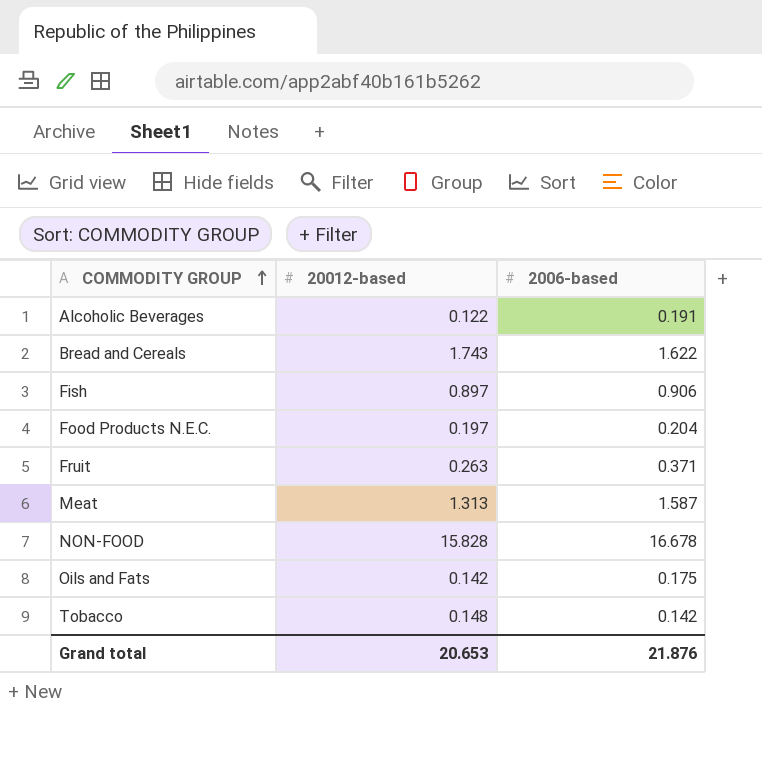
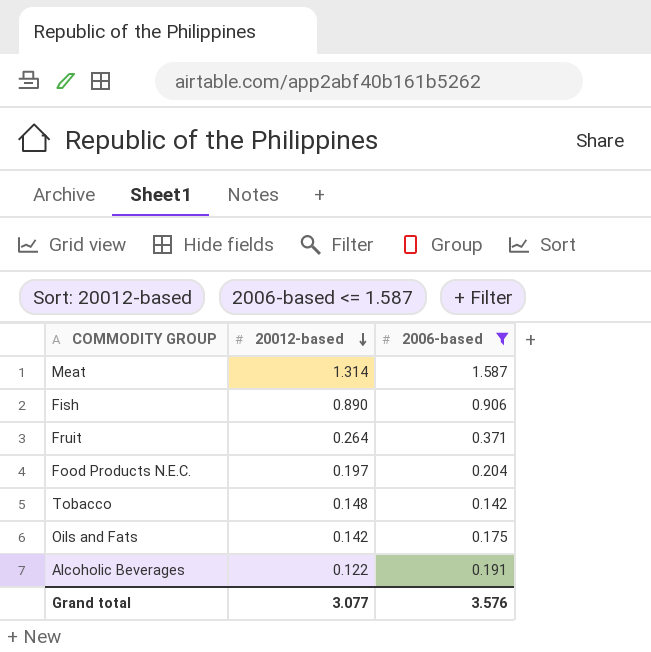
filter: none -> 2006-based <= 1.587
row order: COMMODITY GROUP ascending -> 20012-based descending
Meat | 20012-based: 1.313 -> 1.314
Fish | 20012-based: 0.897 -> 0.890
Fruit | 20012-based: 0.263 -> 0.264
Grand total | 20012-based: 20.653 -> 3.077
Grand total | 2006-based: 21.876 -> 3.576

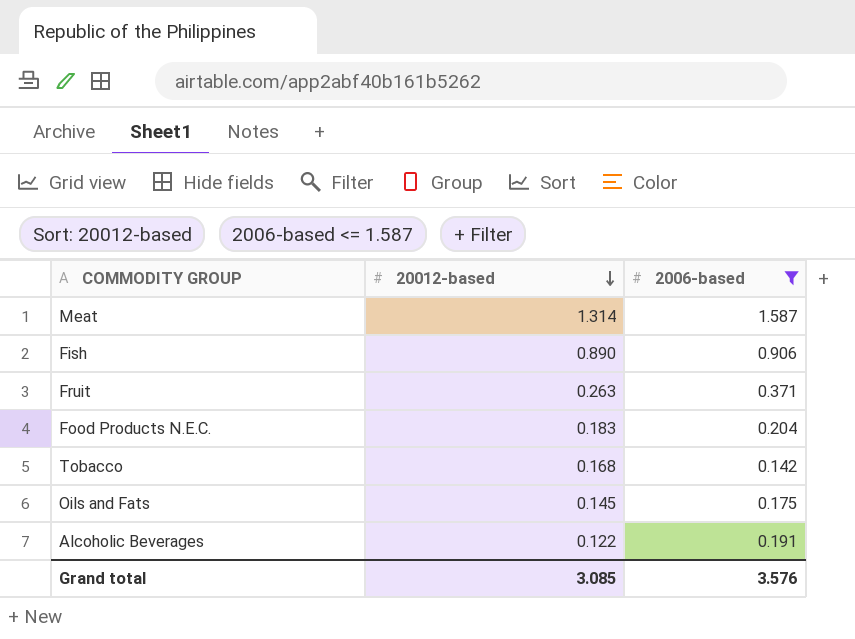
Fruit | 20012-based: 0.264 -> 0.263
Food Products N.E.C. | 20012-based: 0.197 -> 0.183
Tobacco | 20012-based: 0.148 -> 0.168
Oils and Fats | 20012-based: 0.142 -> 0.145
Grand total | 20012-based: 3.077 -> 3.085

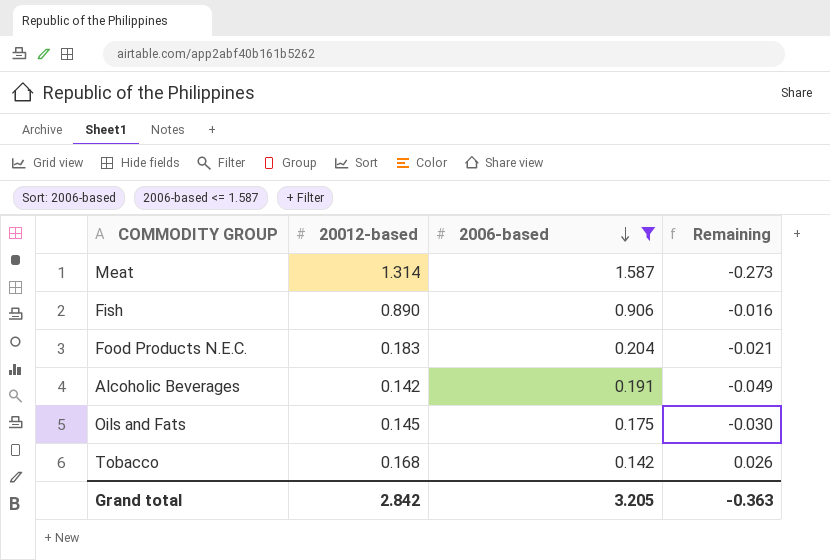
row order: 20012-based descending -> 2006-based descending
column Remaining | formula: none -> [20012-based] - [2006-based]
row Fruit: 0.263 | 0.371 -> none
Alcoholic Beverages | 20012-based: 0.122 -> 0.142
Grand total | 20012-based: 3.085 -> 2.842
Grand total | 2006-based: 3.576 -> 3.205

